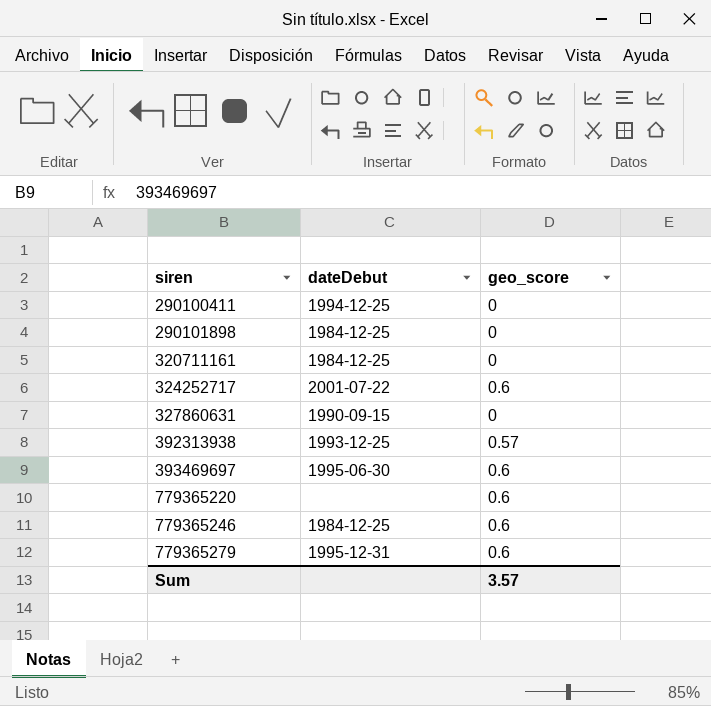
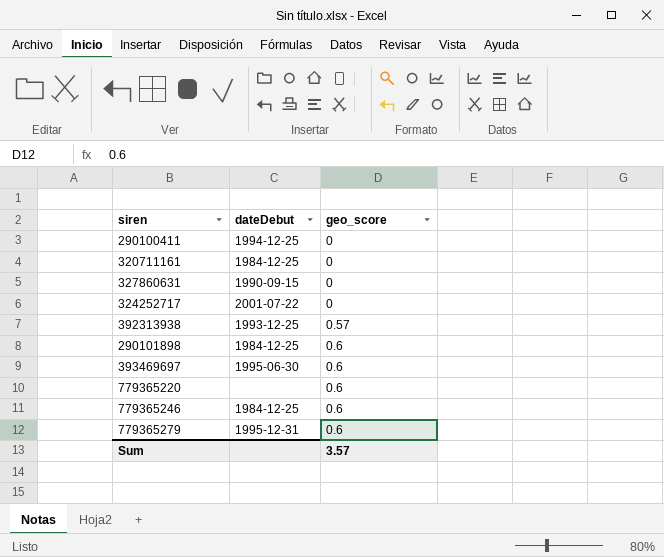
row order: siren ascending -> geo_score ascending
324252717 | geo_score: 0.6 -> 0
290101898 | geo_score: 0 -> 0.6

